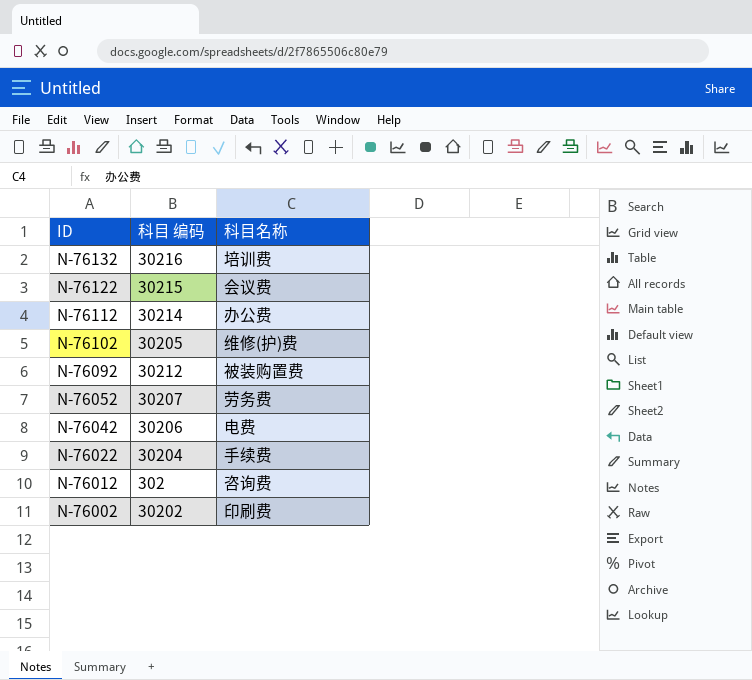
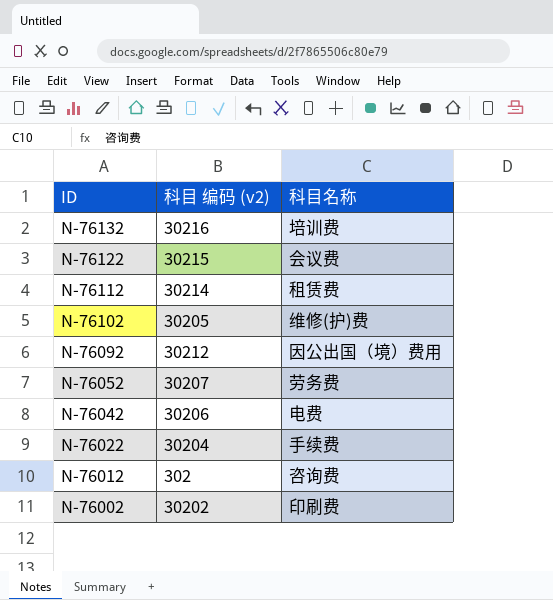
column name: 科目 编码 -> 科目 编码 (v2)
N-76112 | 科目名称: 办公费 -> 租赁费
N-76092 | 科目名称: 被装购置费 -> 因公出国（境）费用

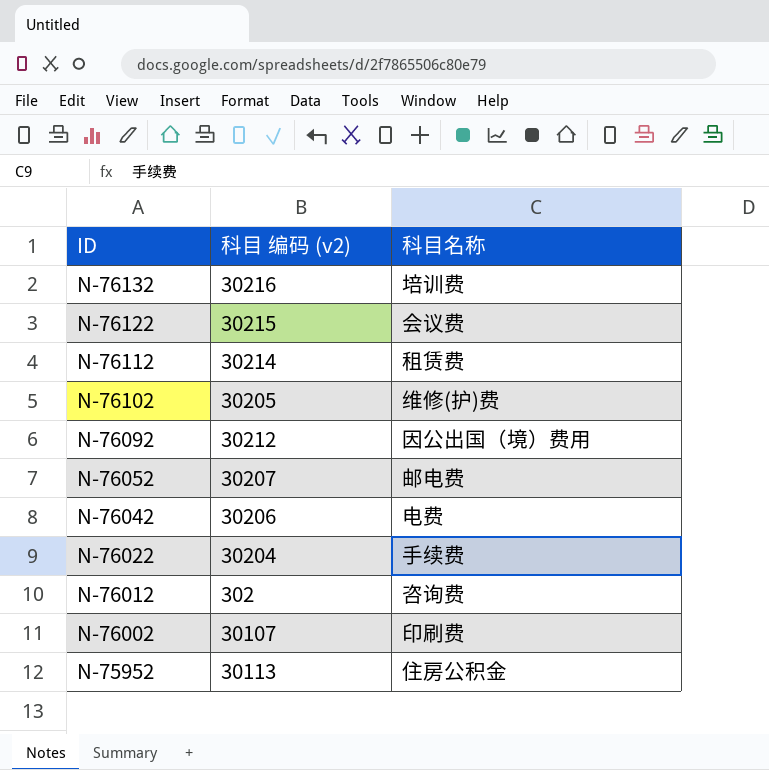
N-76052 | 科目名称: 劳务费 -> 邮电费
N-76002 | 科目 编码 (v2): 30202 -> 30107
row N-75952: none -> 30113 | 住房公积金

